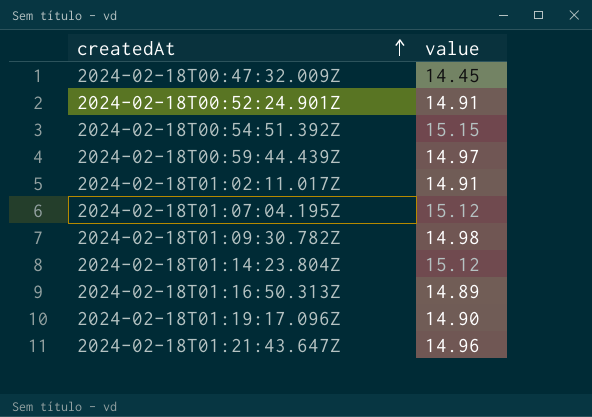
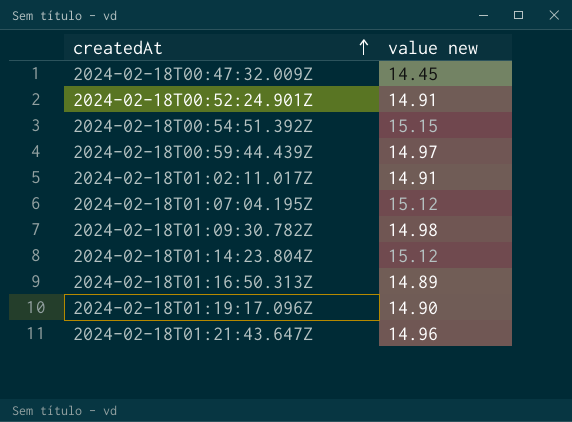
column name: value -> value new

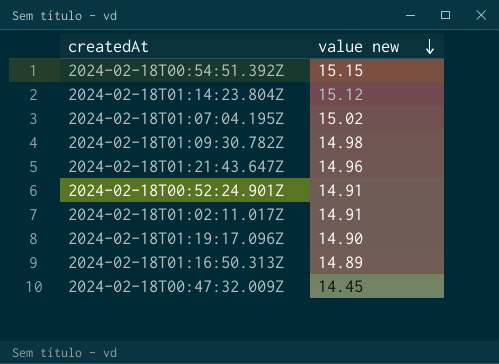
row order: createdAt ascending -> value new descending
row 2024-02-18T00:59:44.439Z: 14.97 -> none
2024-02-18T01:07:04.195Z | value new: 15.12 -> 15.02

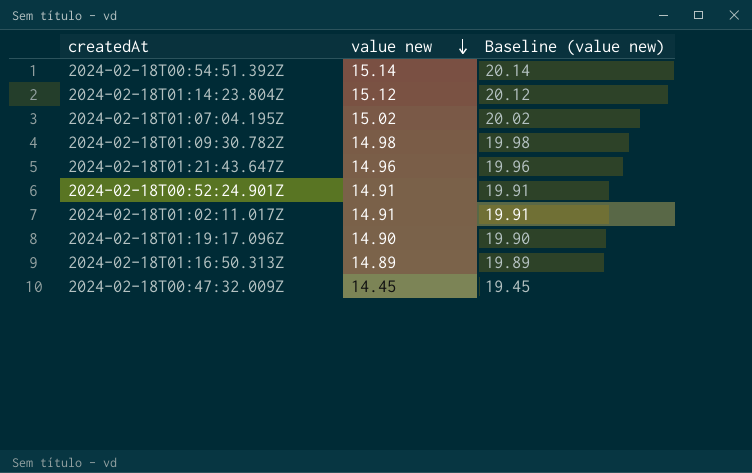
column Baseline (value new) | formula: none -> [value new] + 5
2024-02-18T00:54:51.392Z | value new: 15.15 -> 15.14

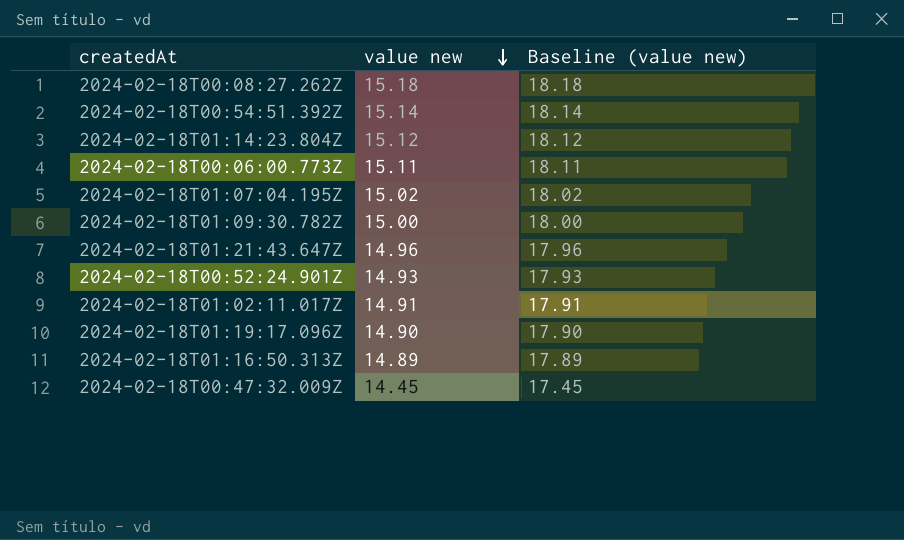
column Baseline (value new) | formula: [value new] + 5 -> [value new] + 3
row 2024-02-18T00:08:27.262Z: none -> 15.18 | 18.18
row 2024-02-18T00:06:00.773Z: none -> 15.11 | 18.11
2024-02-18T01:09:30.782Z | value new: 14.98 -> 15.00
2024-02-18T00:52:24.901Z | value new: 14.91 -> 14.93

